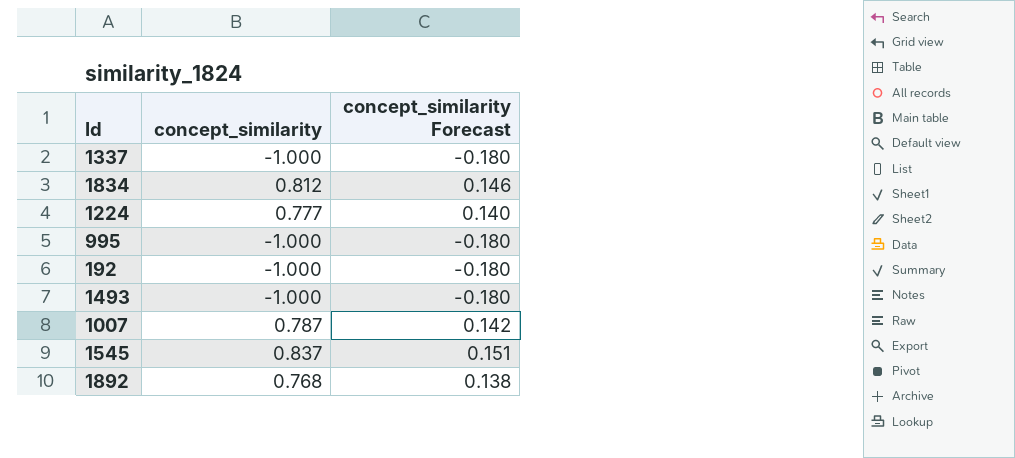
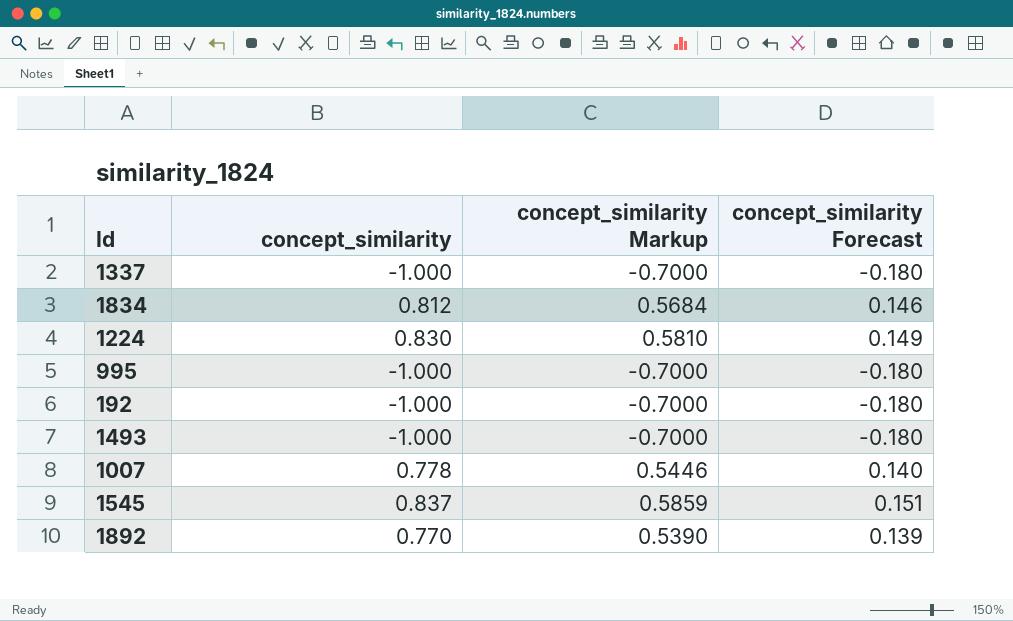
column concept_similarity Markup | formula: none -> [concept_similarity] * 0.7
1224 | concept_similarity: 0.777 -> 0.830
1224 | concept_similarity Forecast: 0.140 -> 0.149
1007 | concept_similarity: 0.787 -> 0.778
1007 | concept_similarity Forecast: 0.142 -> 0.140
1892 | concept_similarity: 0.768 -> 0.770
1892 | concept_similarity Forecast: 0.138 -> 0.139

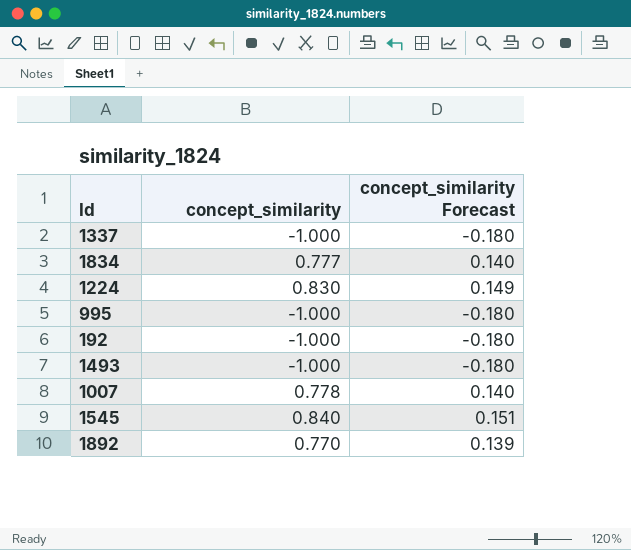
column concept_similarity Markup | formula: [concept_similarity] * 0.7 -> none
1834 | concept_similarity: 0.812 -> 0.777
1834 | concept_similarity Forecast: 0.146 -> 0.140
1545 | concept_similarity: 0.837 -> 0.840

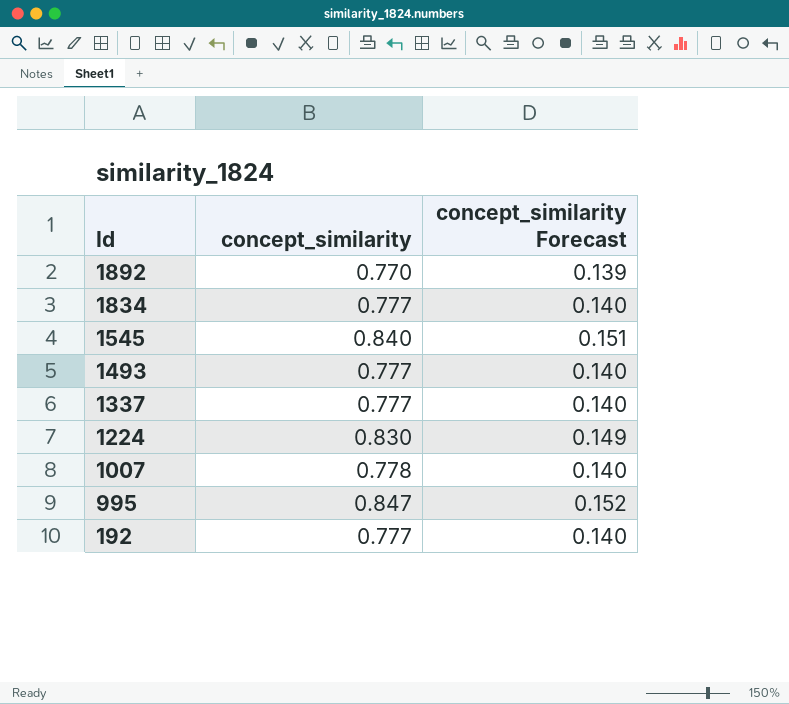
row order: none -> Id descending
1493 | concept_similarity: -1.000 -> 0.777
1493 | concept_similarity Forecast: -0.180 -> 0.140
1337 | concept_similarity: -1.000 -> 0.777
1337 | concept_similarity Forecast: -0.180 -> 0.140
995 | concept_similarity: -1.000 -> 0.847
995 | concept_similarity Forecast: -0.180 -> 0.152
192 | concept_similarity: -1.000 -> 0.777
192 | concept_similarity Forecast: -0.180 -> 0.140

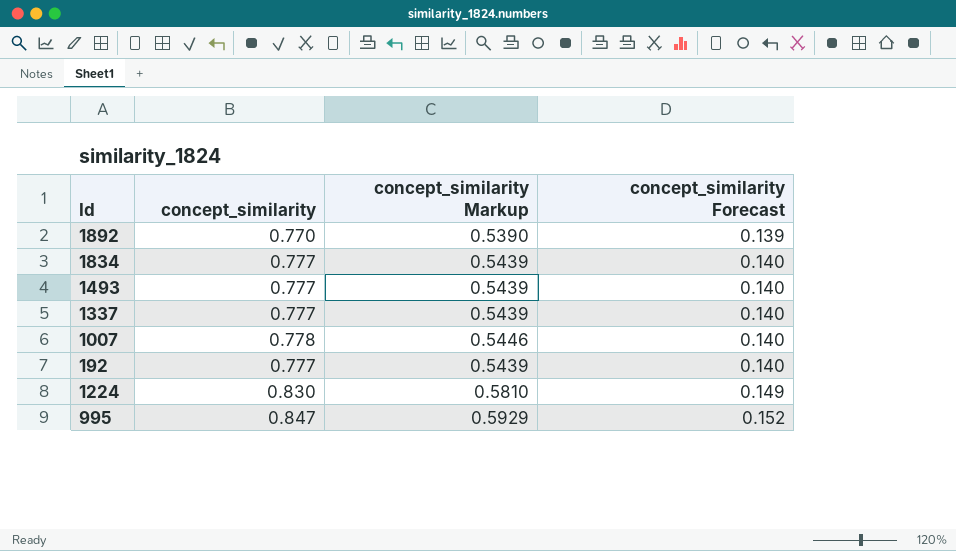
row order: Id descending -> concept_similarity Forecast ascending
column concept_similarity Markup | formula: none -> [concept_similarity] * 0.7
row 1545: 0.840 | 0.151 -> none

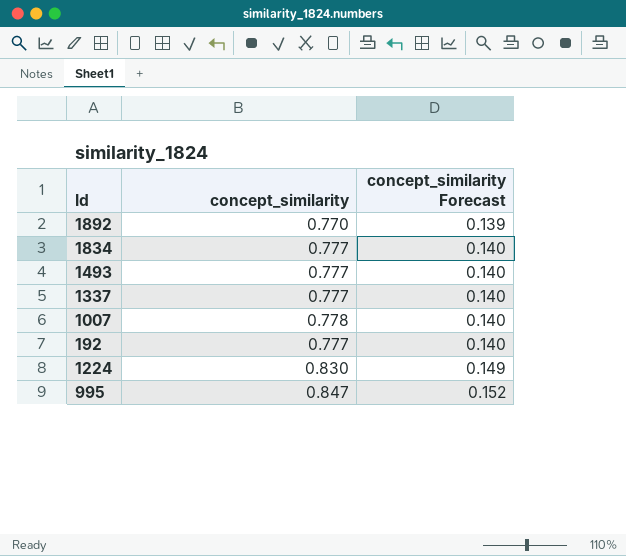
column concept_similarity Markup | formula: [concept_similarity] * 0.7 -> none

